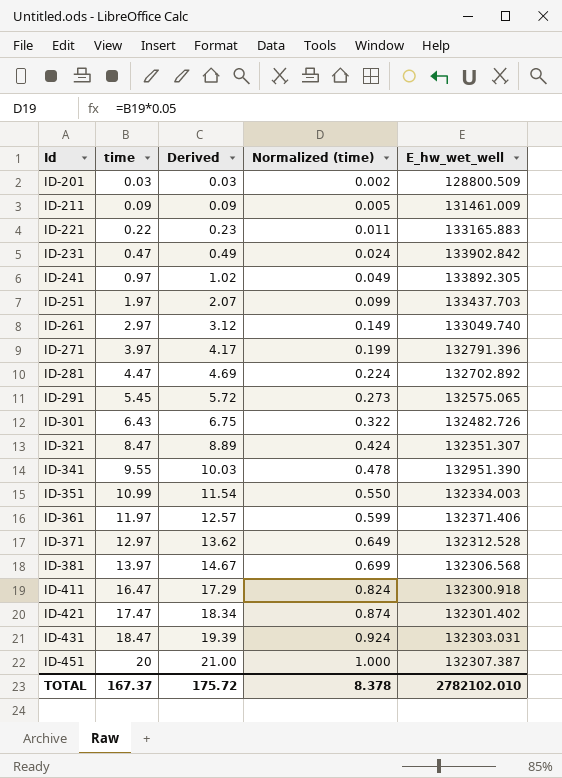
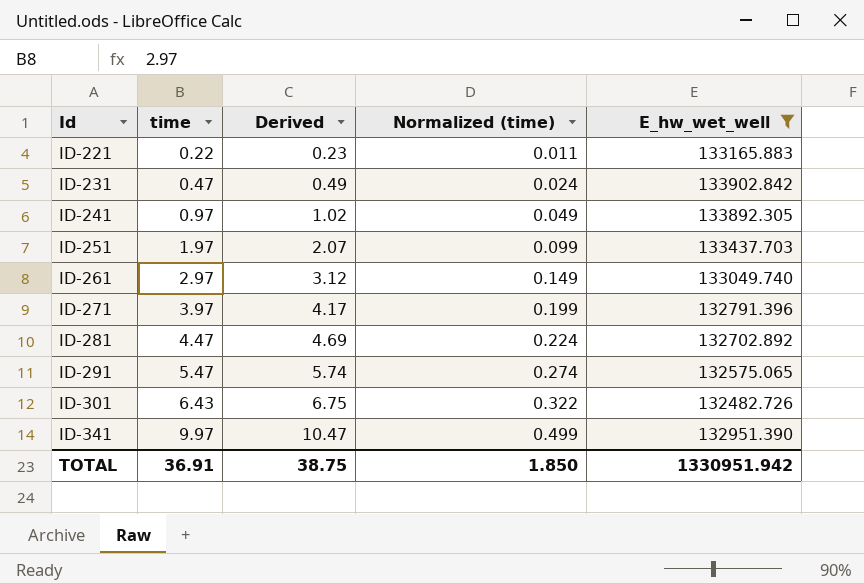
filter: none -> E_hw_wet_well >= 132482.726
ID-291 | time: 5.45 -> 5.47
ID-291 | Derived: 5.72 -> 5.74
ID-291 | Normalized (time): 0.273 -> 0.274
ID-341 | time: 9.55 -> 9.97
ID-341 | Derived: 10.03 -> 10.47
ID-341 | Normalized (time): 0.478 -> 0.499
TOTAL | time: 167.37 -> 36.91
TOTAL | Derived: 175.72 -> 38.75
TOTAL | Normalized (time): 8.378 -> 1.850
TOTAL | E_hw_wet_well: 2782102.010 -> 1330951.942

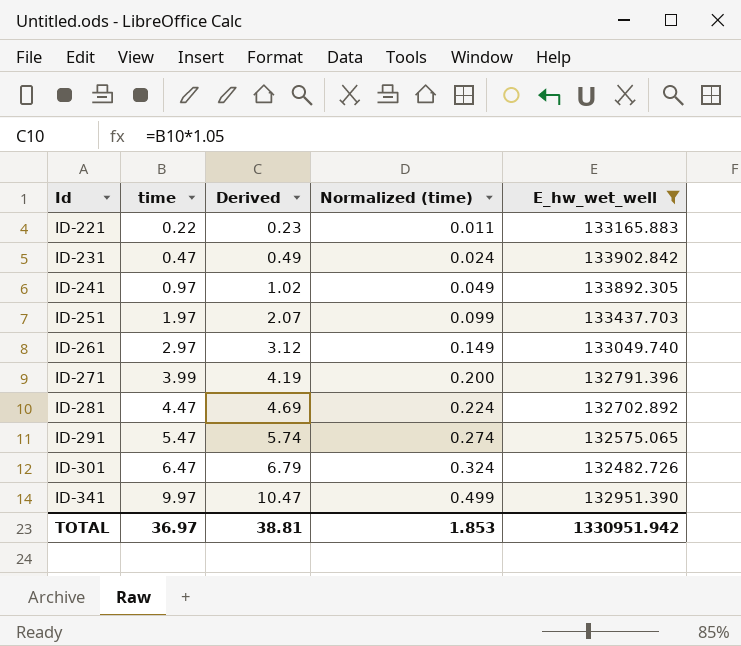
ID-271 | time: 3.97 -> 3.99
ID-271 | Derived: 4.17 -> 4.19
ID-271 | Normalized (time): 0.199 -> 0.200
ID-301 | time: 6.43 -> 6.47
ID-301 | Derived: 6.75 -> 6.79
ID-301 | Normalized (time): 0.322 -> 0.324
TOTAL | time: 36.91 -> 36.97
TOTAL | Derived: 38.75 -> 38.81
TOTAL | Normalized (time): 1.850 -> 1.853

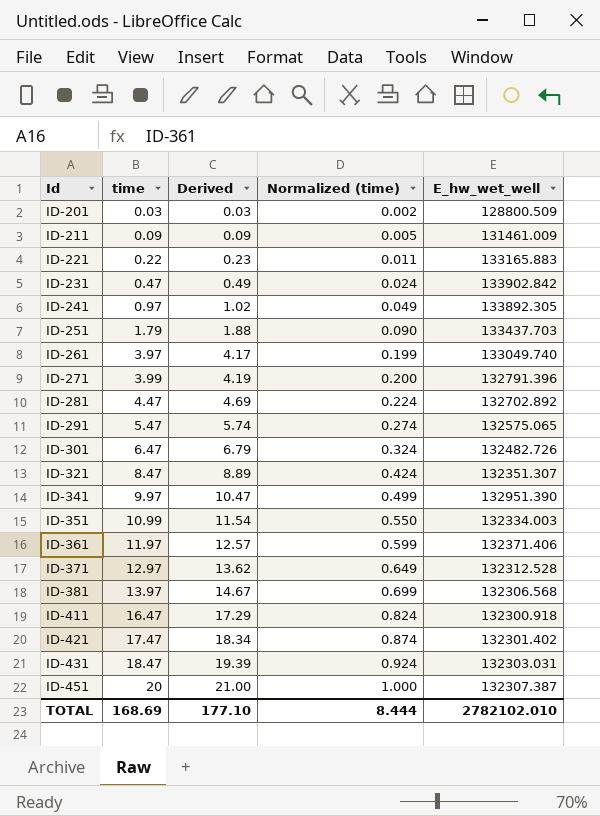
filter: E_hw_wet_well >= 132482.726 -> none
ID-251 | time: 1.97 -> 1.79
ID-251 | Derived: 2.07 -> 1.88
ID-251 | Normalized (time): 0.099 -> 0.090
ID-261 | time: 2.97 -> 3.97
ID-261 | Derived: 3.12 -> 4.17
ID-261 | Normalized (time): 0.149 -> 0.199
TOTAL | time: 36.97 -> 168.69
TOTAL | Derived: 38.81 -> 177.10
TOTAL | Normalized (time): 1.853 -> 8.444
TOTAL | E_hw_wet_well: 1330951.942 -> 2782102.010

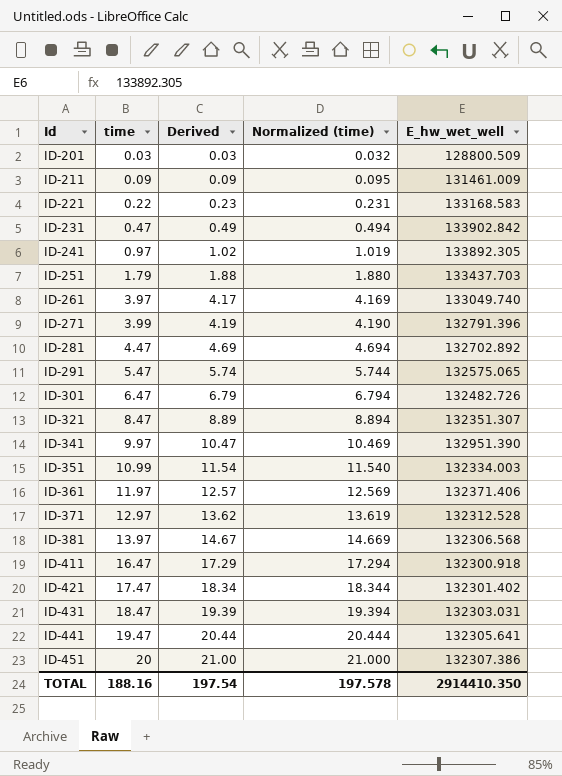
column Normalized (time) | formula: [time] * 0.05 -> [time] * 1.05
ID-221 | E_hw_wet_well: 133165.883 -> 133168.583
row ID-441: none -> 19.47 | 20.44 | 20.444 | 132305.641
ID-451 | E_hw_wet_well: 132307.387 -> 132307.386
TOTAL | time: 168.69 -> 188.16
TOTAL | Derived: 177.10 -> 197.54
TOTAL | Normalized (time): 8.444 -> 197.578
TOTAL | E_hw_wet_well: 2782102.010 -> 2914410.350

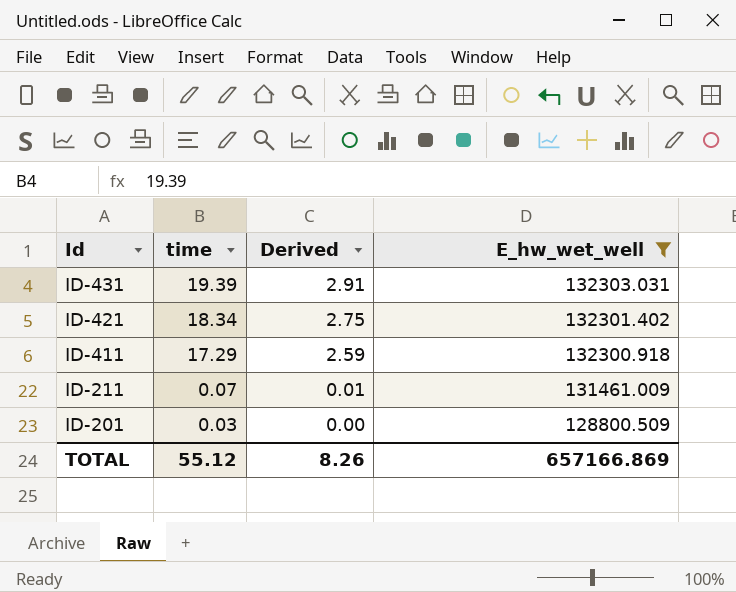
filter: none -> E_hw_wet_well <= 132303.031
row order: Id ascending -> Id descending
column Normalized (time) | formula: [time] * 1.05 -> none
column Derived | formula: [time] * 1.05 -> [time] * 0.15
ID-431 | time: 18.47 -> 19.39
ID-421 | time: 17.47 -> 18.34
ID-411 | time: 16.47 -> 17.29
ID-211 | time: 0.09 -> 0.07
TOTAL | time: 188.16 -> 55.12
TOTAL | Derived: 197.54 -> 8.26
TOTAL | E_hw_wet_well: 2914410.350 -> 657166.869

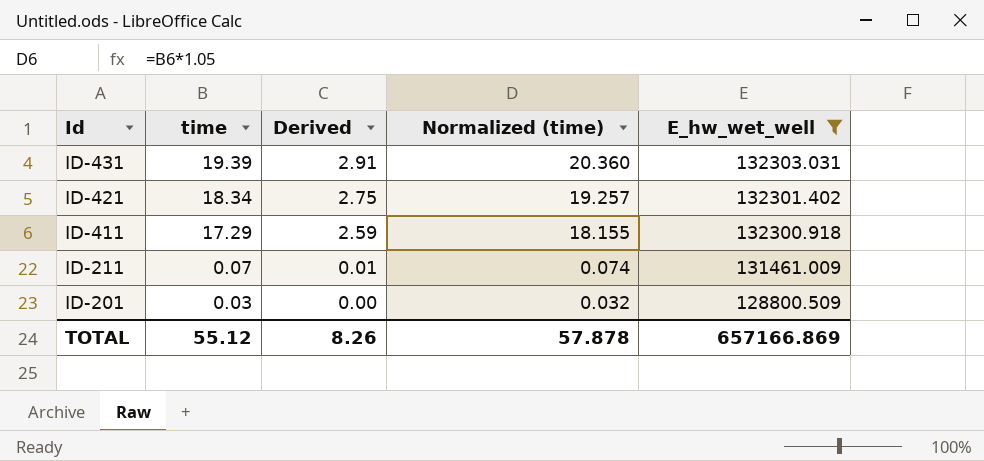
column Normalized (time) | formula: none -> [time] * 1.05

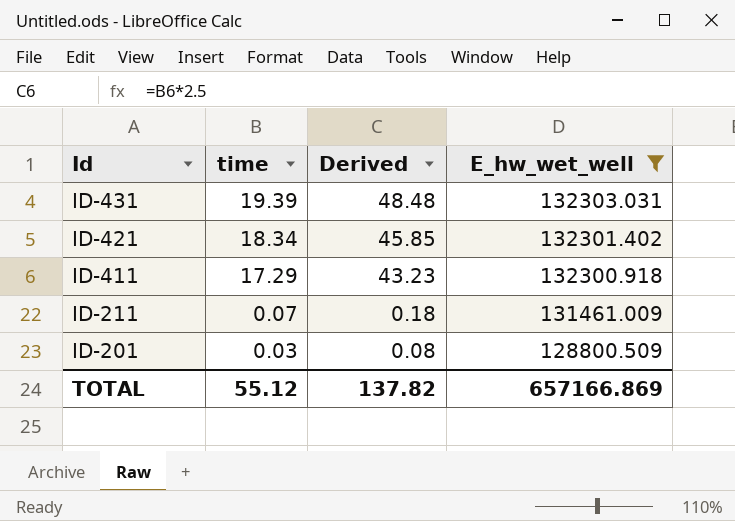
column Normalized (time) | formula: [time] * 1.05 -> none
column Derived | formula: [time] * 0.15 -> [time] * 2.5
TOTAL | Derived: 8.26 -> 137.82

